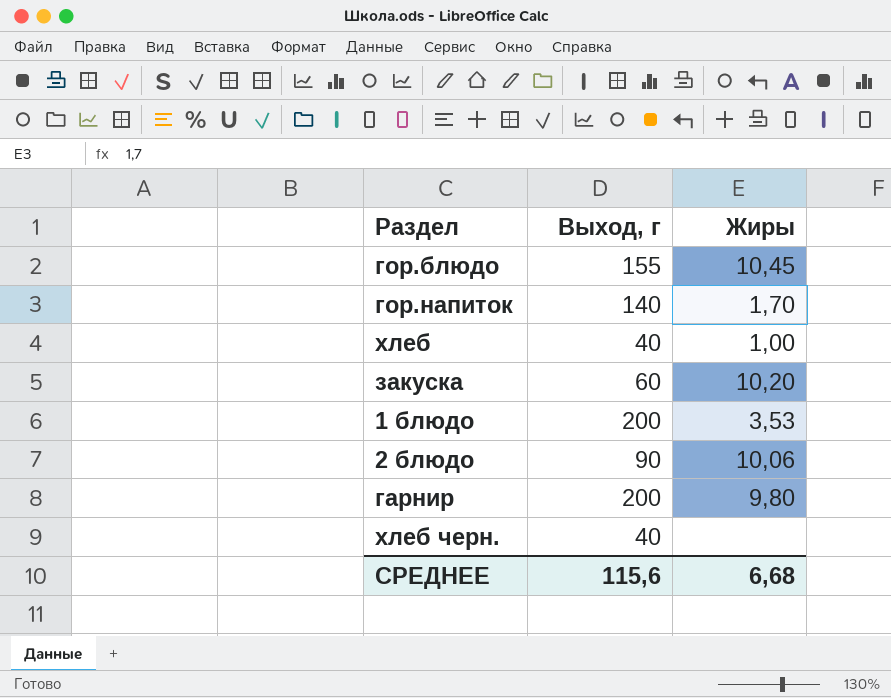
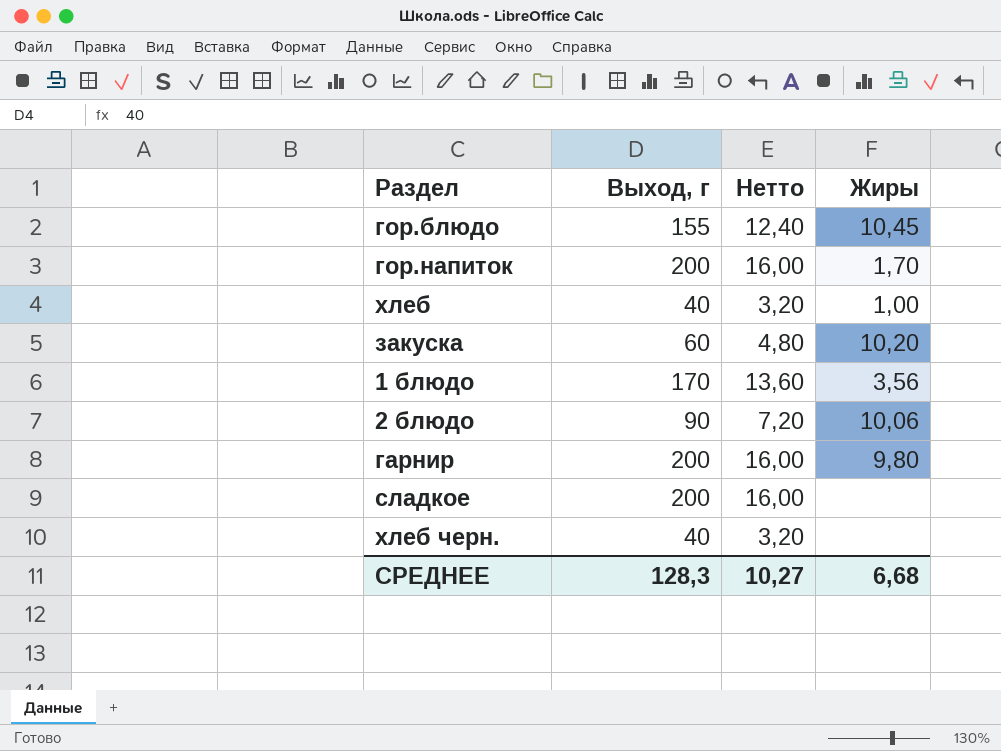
column Нетто | formula: none -> [Выход, г] * 0,08
гор.напиток | Выход, г: 140 -> 200
1 блюдо | Выход, г: 200 -> 170
1 блюдо | Жиры: 3,53 -> 3,56
row сладкое: none -> 200 | 16,00 | none
СРЕДНЕЕ | Выход, г: 115,6 -> 128,3

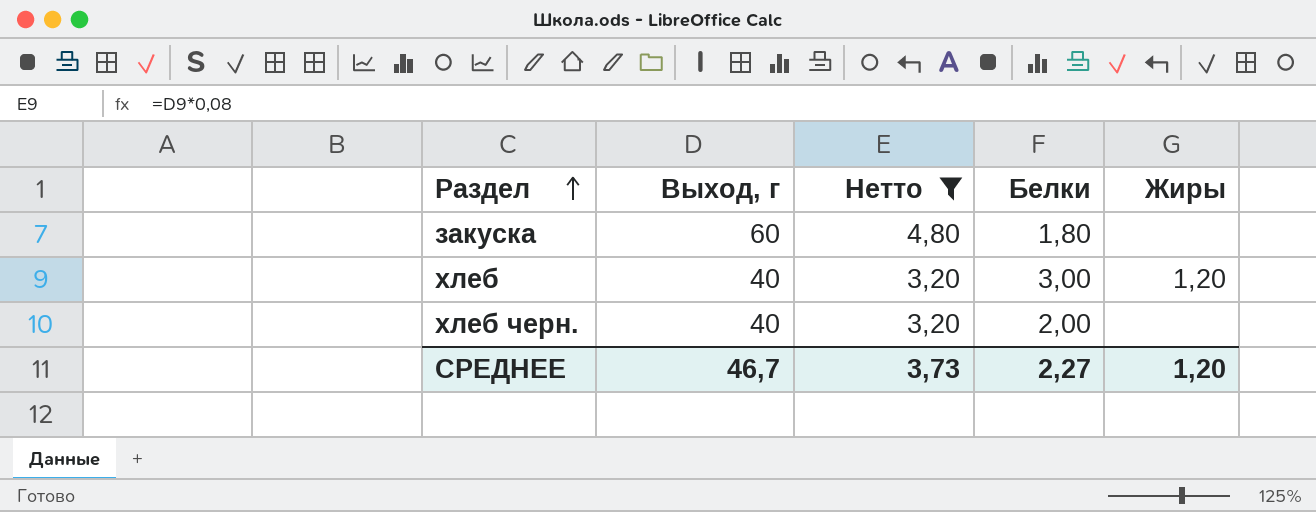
filter: none -> Нетто <= 4,80
row order: none -> Раздел ascending
column Белки | position: none -> 4
закуска | Жиры: 10,20 -> none
хлеб | Жиры: 1,00 -> 1,20
СРЕДНЕЕ | Выход, г: 128,3 -> 46,7
СРЕДНЕЕ | Нетто: 10,27 -> 3,73
СРЕДНЕЕ | Жиры: 6,68 -> 1,20

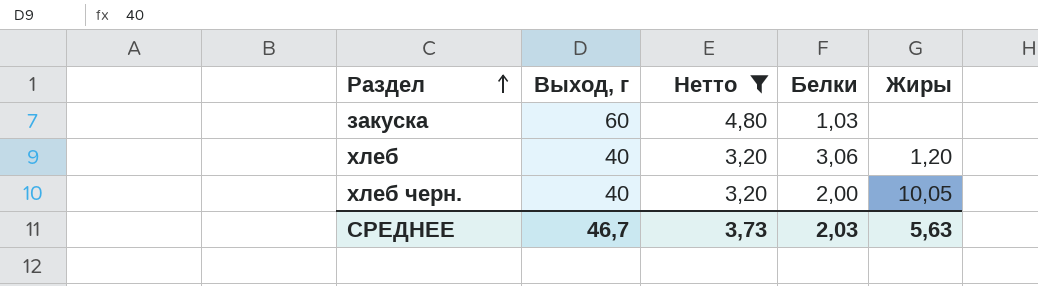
закуска | Белки: 1,80 -> 1,03
хлеб | Белки: 3,00 -> 3,06
хлеб черн. | Жиры: none -> 10,05
СРЕДНЕЕ | Белки: 2,27 -> 2,03
СРЕДНЕЕ | Жиры: 1,20 -> 5,63

